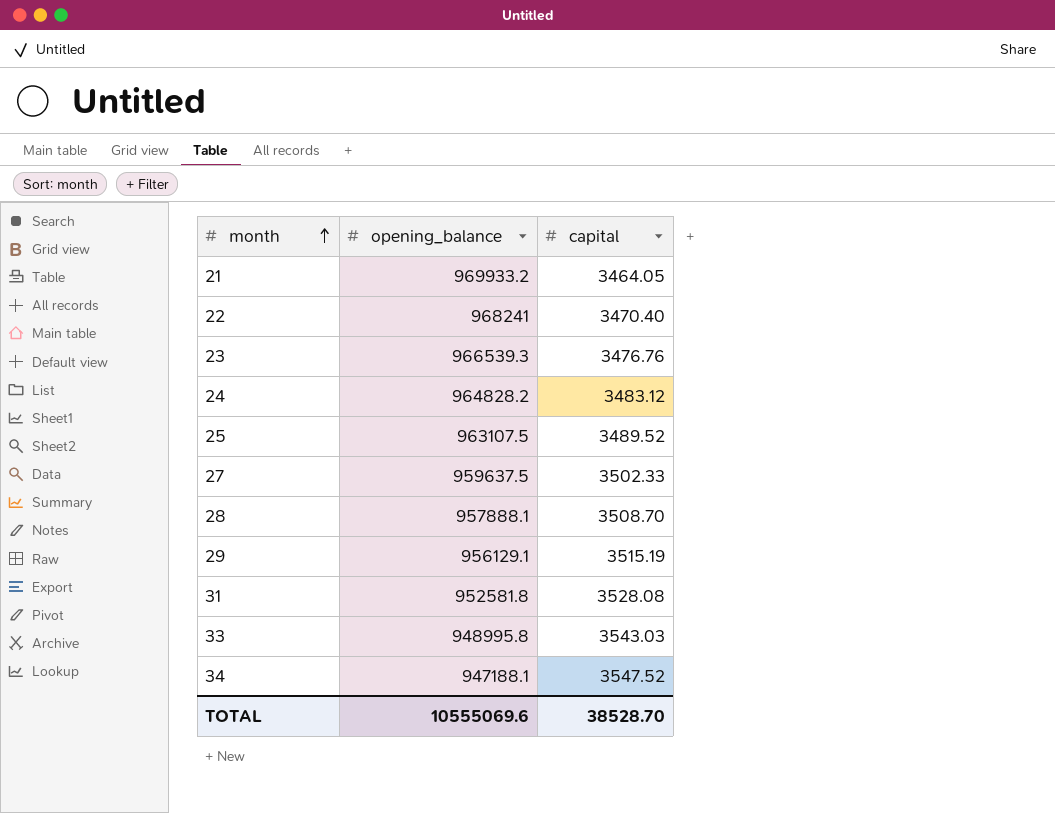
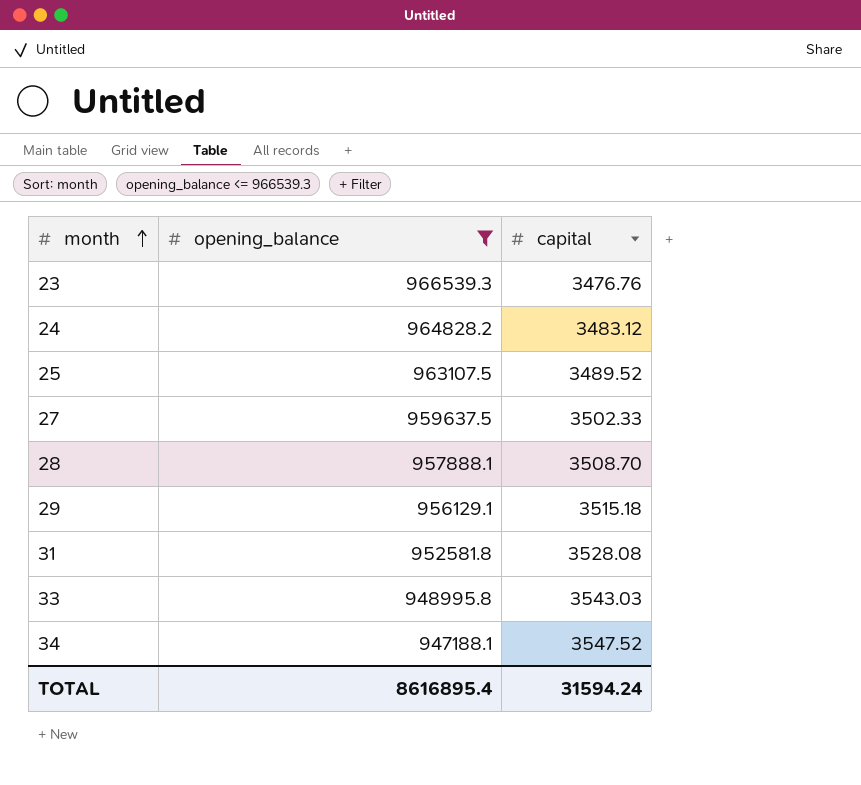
filter: none -> opening_balance <= 966539.3
29 | capital: 3515.19 -> 3515.18
TOTAL | opening_balance: 10555069.6 -> 8616895.4
TOTAL | capital: 38528.70 -> 31594.24

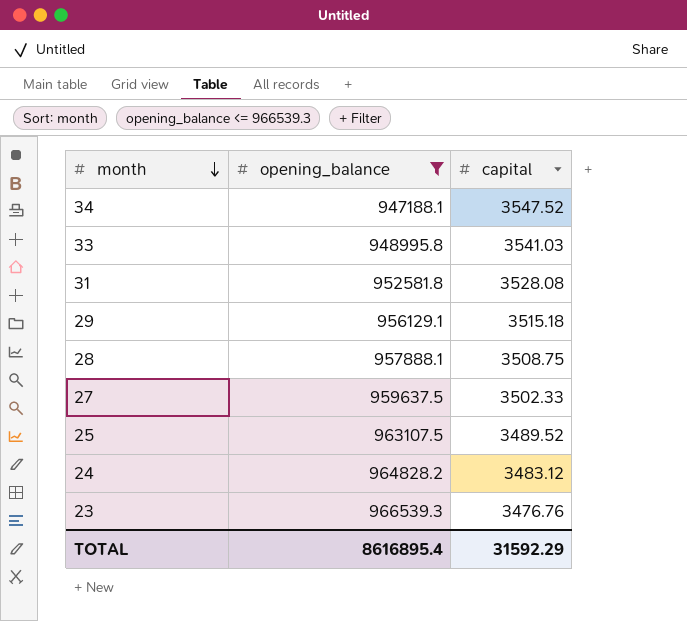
row order: month ascending -> month descending
33 | capital: 3543.03 -> 3541.03
28 | capital: 3508.70 -> 3508.75
TOTAL | capital: 31594.24 -> 31592.29

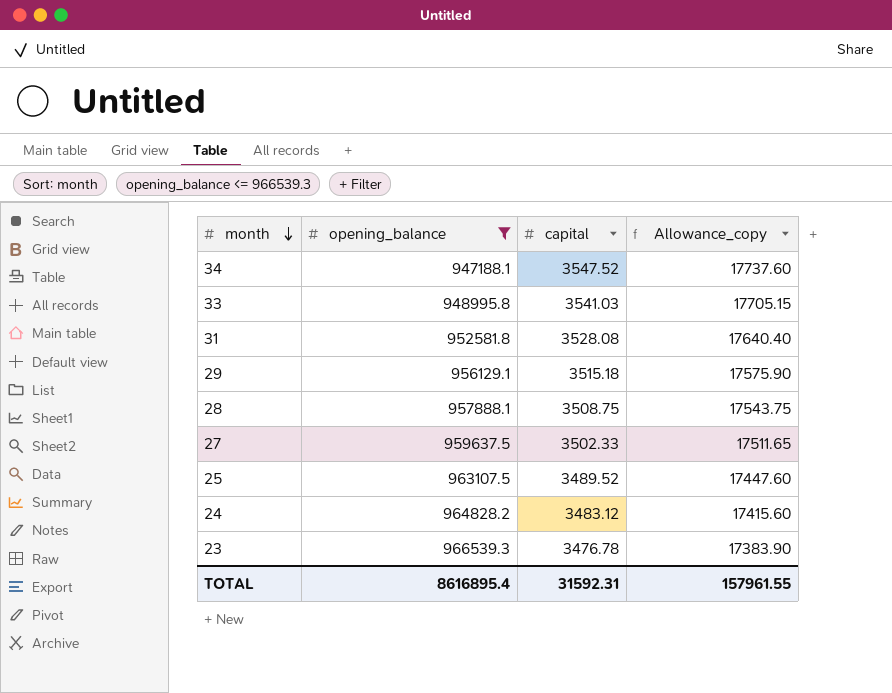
column Allowance_copy | formula: none -> [capital] * 5
23 | capital: 3476.76 -> 3476.78
TOTAL | capital: 31592.29 -> 31592.31

